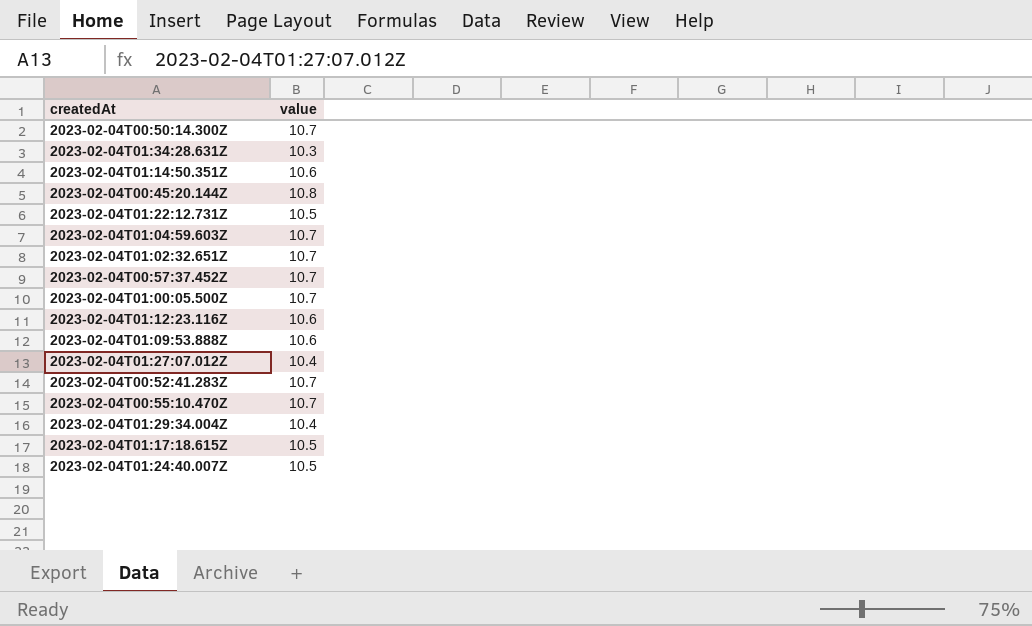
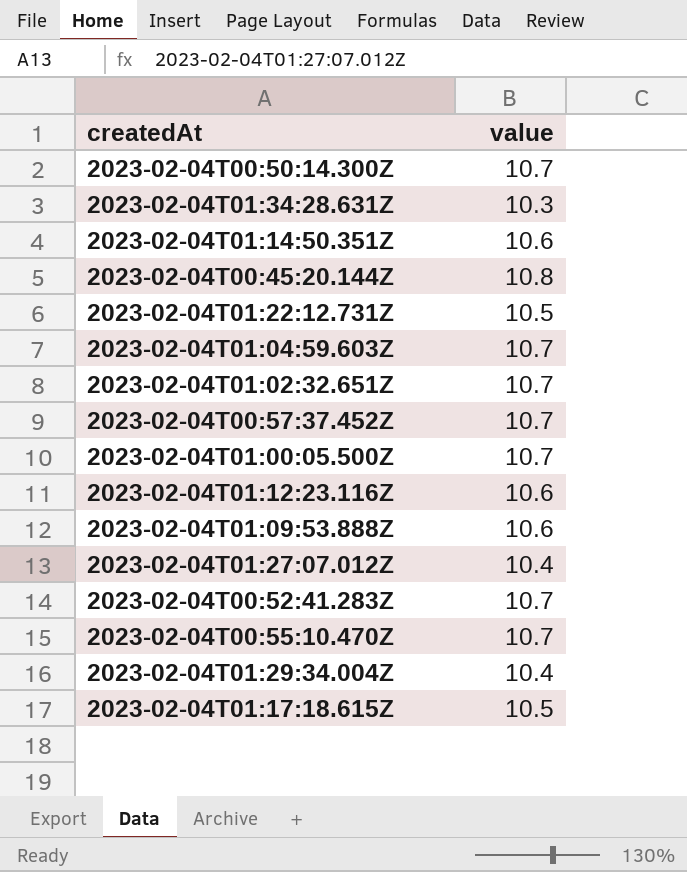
row 2023-02-04T01:24:40.007Z: 10.5 -> none

